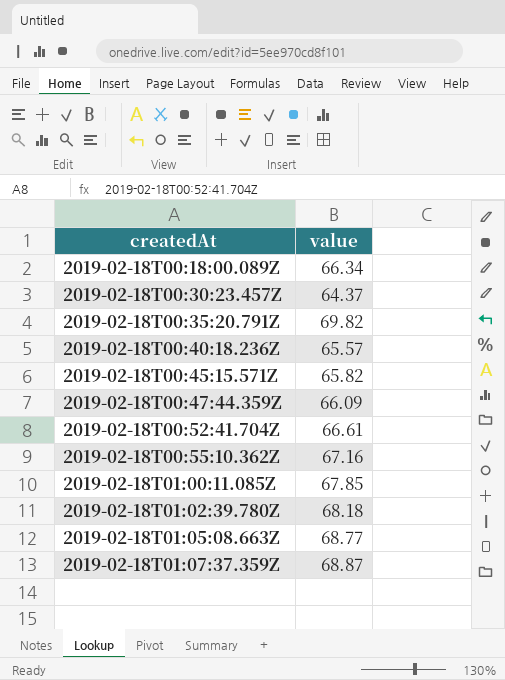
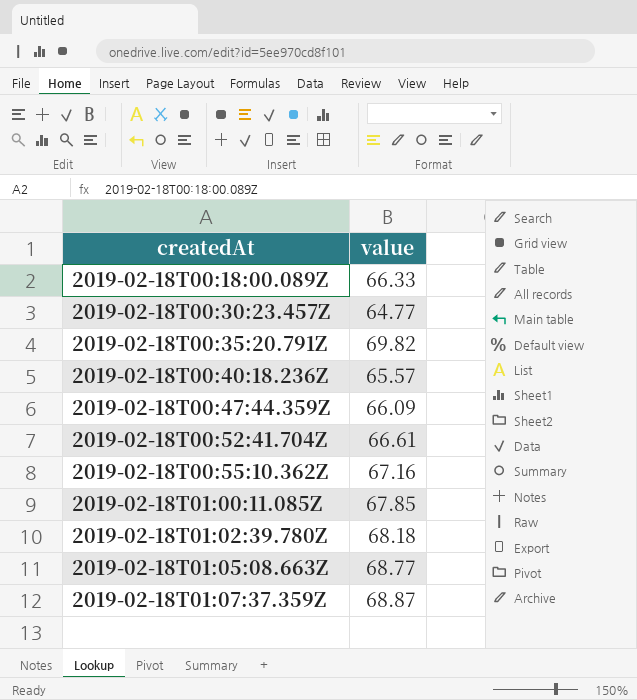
row 2019-02-18T00:45:15.571Z: 65.82 -> none
2019-02-18T00:18:00.089Z | value: 66.34 -> 66.33
2019-02-18T00:30:23.457Z | value: 64.37 -> 64.77

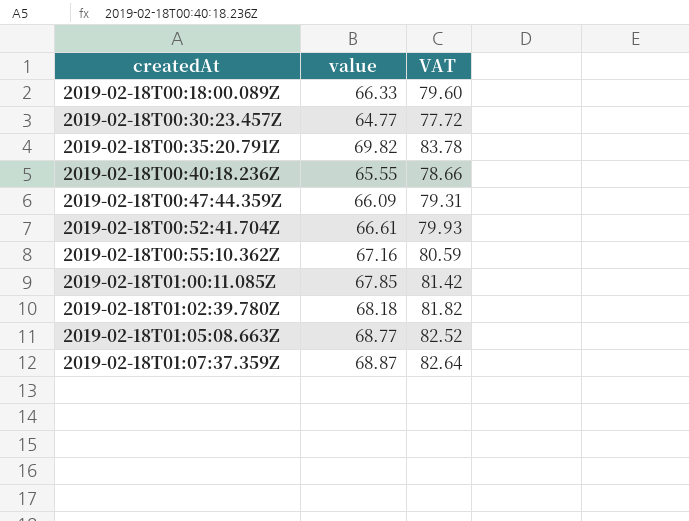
column VAT | formula: none -> [value] * 1.2
2019-02-18T00:40:18.236Z | value: 65.57 -> 65.55

